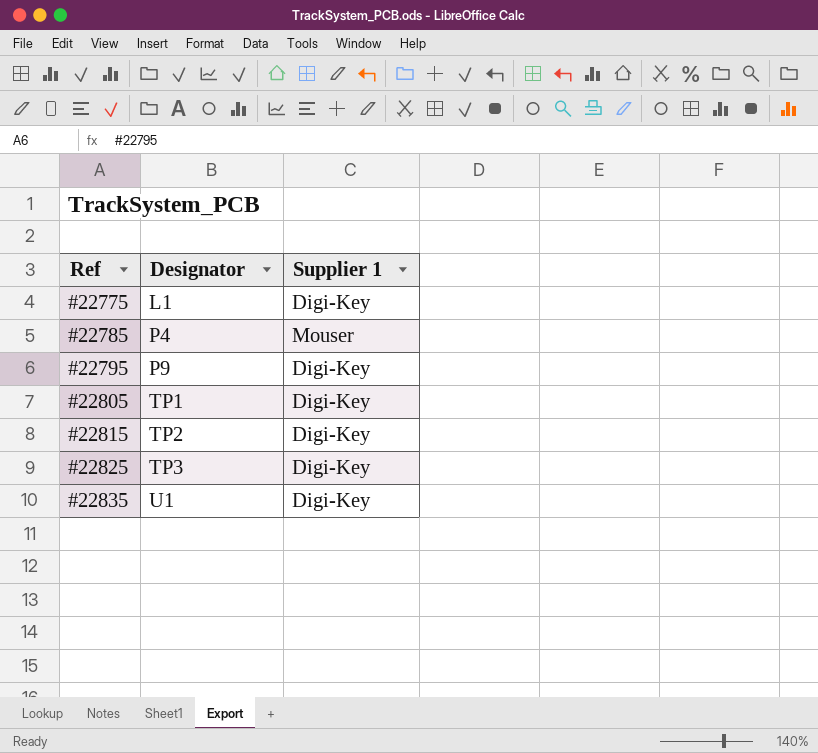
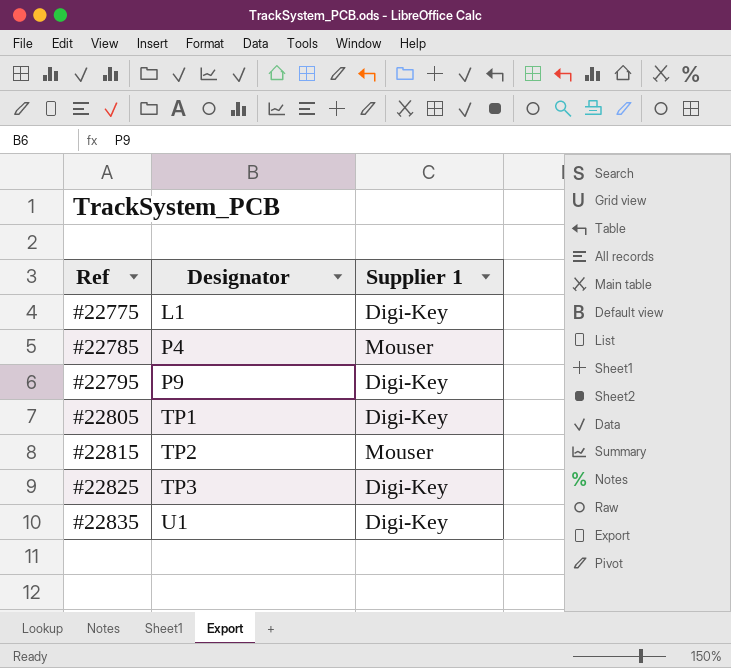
#22815 | Supplier 1: Digi-Key -> Mouser

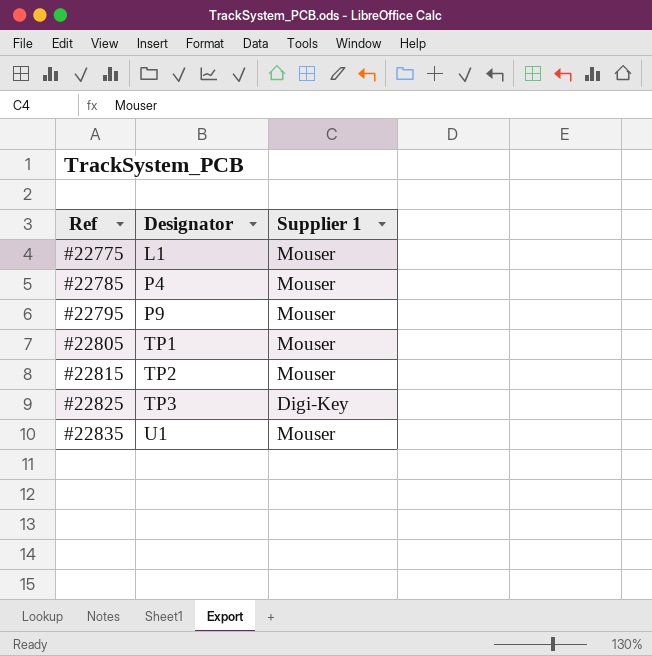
#22775 | Supplier 1: Digi-Key -> Mouser
#22795 | Supplier 1: Digi-Key -> Mouser
#22805 | Supplier 1: Digi-Key -> Mouser
#22835 | Supplier 1: Digi-Key -> Mouser

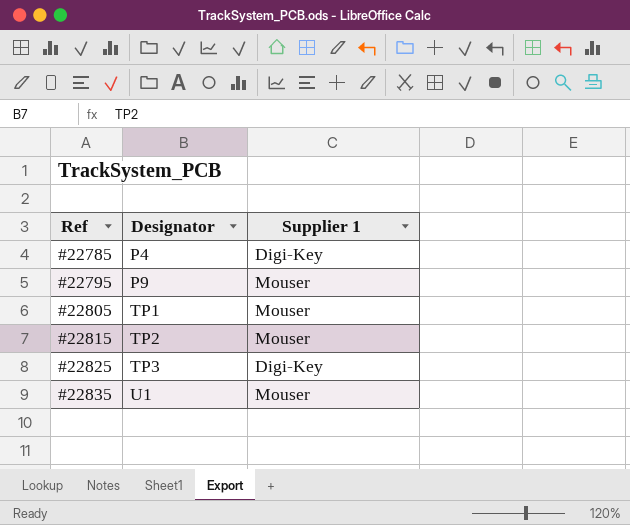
row #22775: L1 | Mouser -> none
#22785 | Supplier 1: Mouser -> Digi-Key

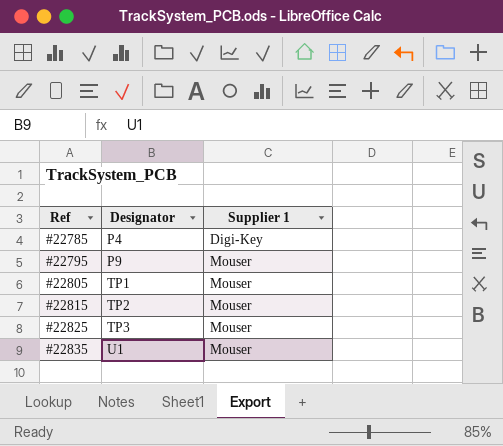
#22825 | Supplier 1: Digi-Key -> Mouser

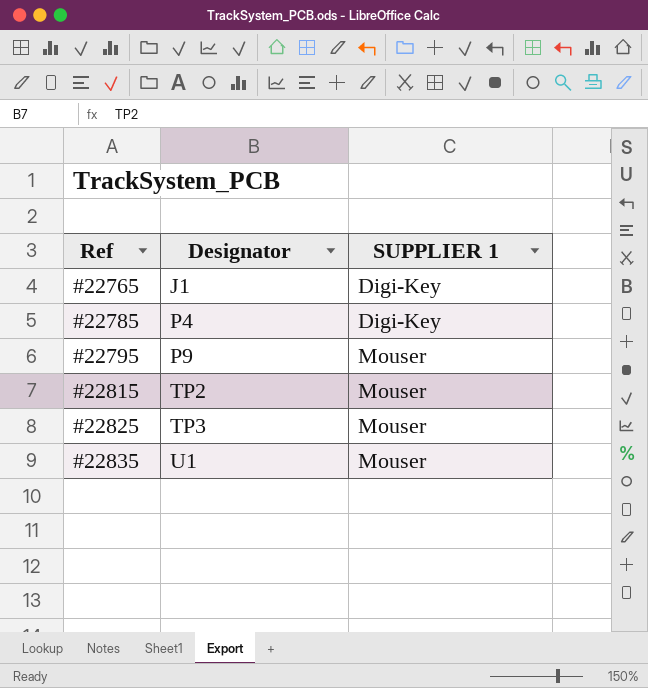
column name: Supplier 1 -> SUPPLIER 1
row #22805: TP1 | Mouser -> none
row #22765: none -> J1 | Digi-Key

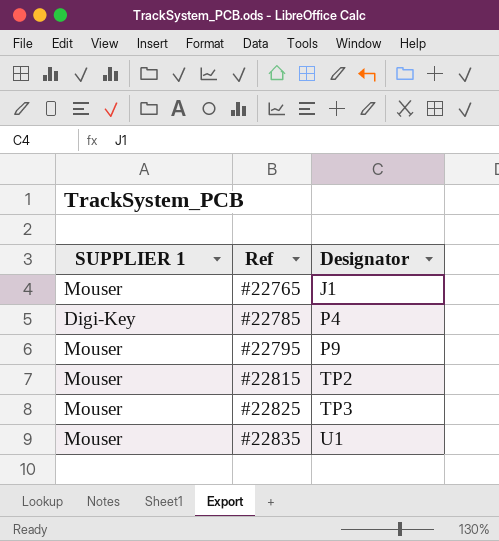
column SUPPLIER 1 | position: 3 -> 1
#22765 | SUPPLIER 1: Digi-Key -> Mouser

